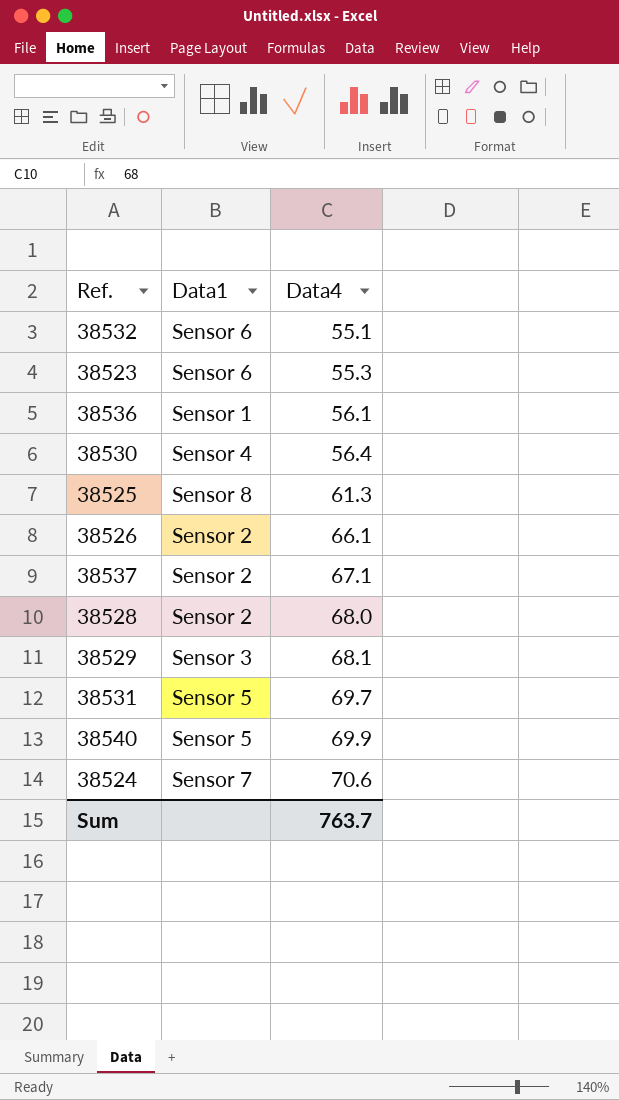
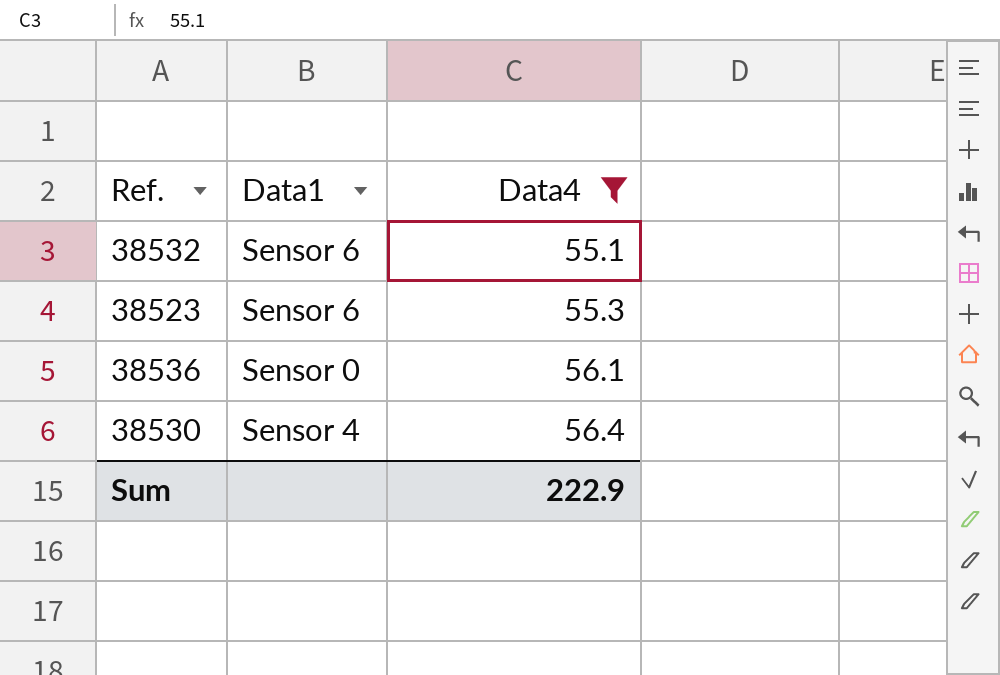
filter: none -> Data4 <= 56.4
38536 | Data1: Sensor 1 -> Sensor 0
Sum | Data4: 763.7 -> 222.9

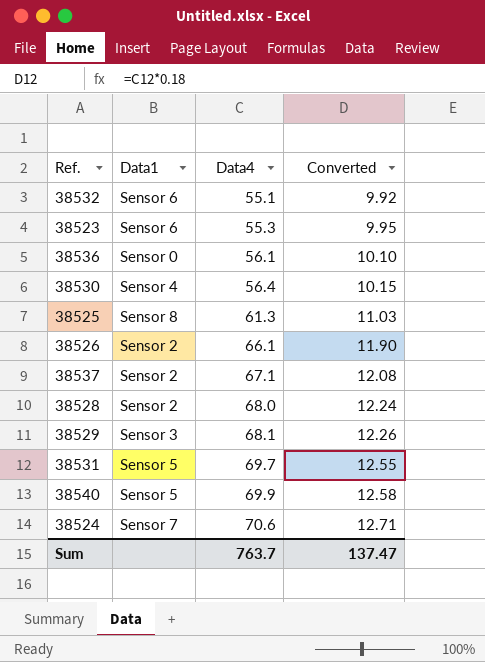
filter: Data4 <= 56.4 -> none
column Converted | formula: none -> [Data4] * 0.18
Sum | Data4: 222.9 -> 763.7

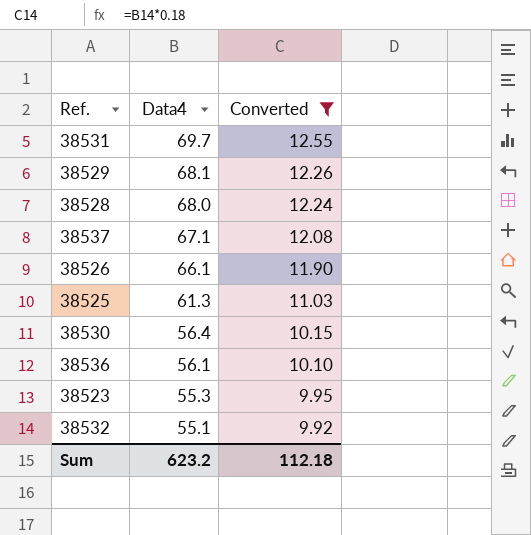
filter: none -> Converted <= 12.55
row order: Data4 ascending -> Data4 descending
column Data1 | position: 2 -> none
Sum | Data4: 763.7 -> 623.2
Sum | Converted: 137.47 -> 112.18

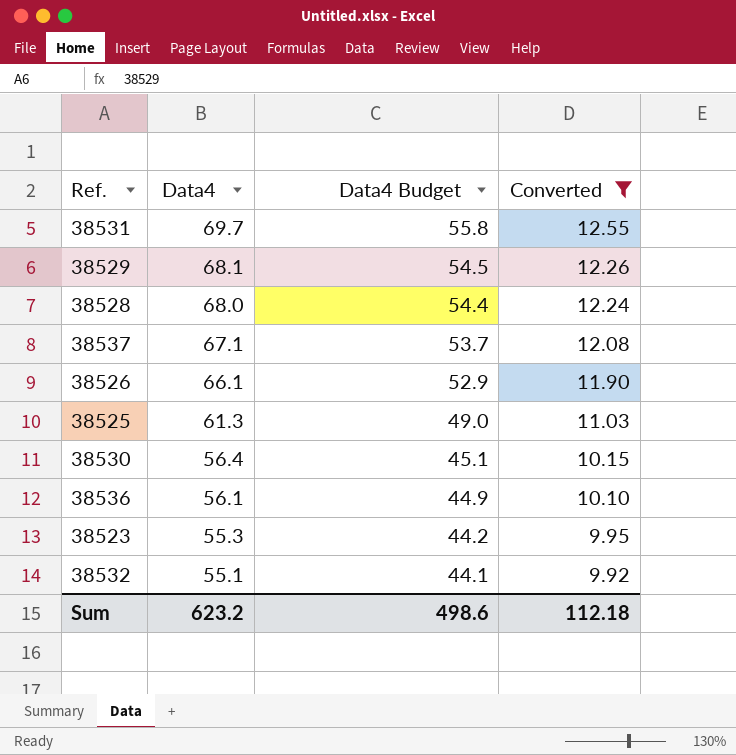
column Data4 Budget | formula: none -> [Data4] * 0.8

